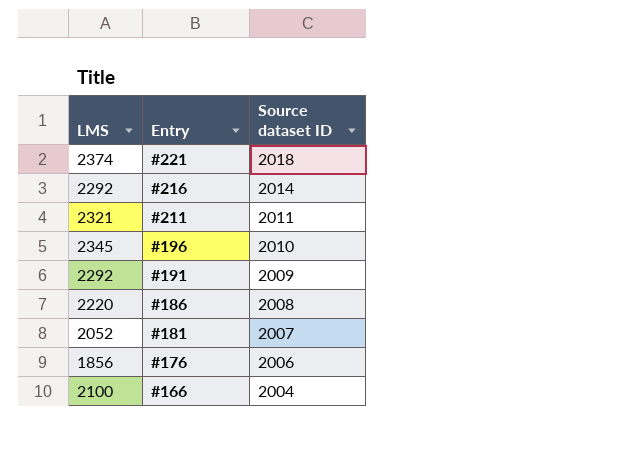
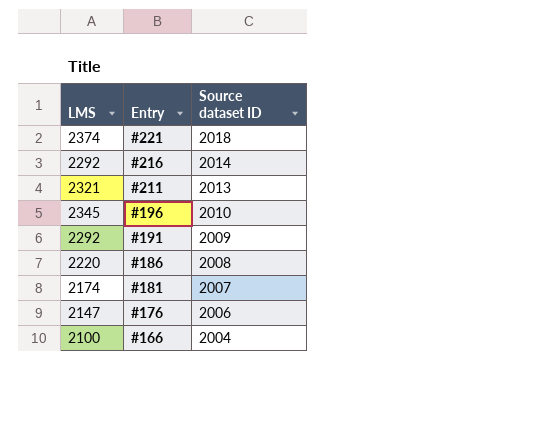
#211 | Source dataset ID: 2011 -> 2013
#181 | LMS: 2052 -> 2174
#176 | LMS: 1856 -> 2147

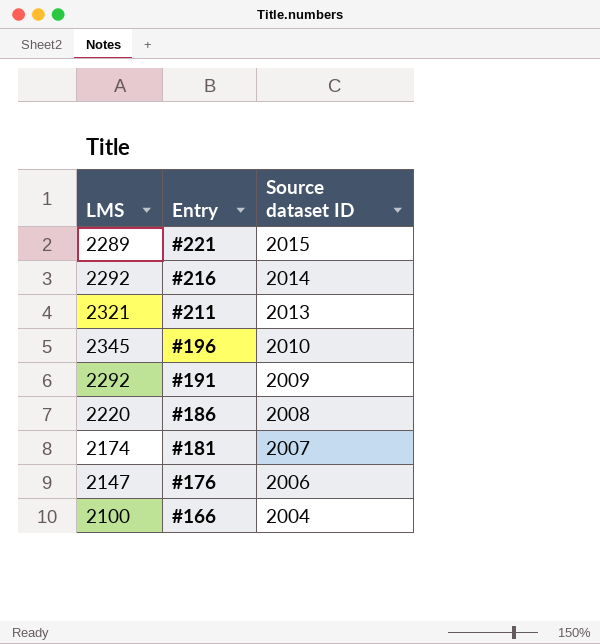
#221 | LMS: 2374 -> 2289
#221 | Source dataset ID: 2018 -> 2015

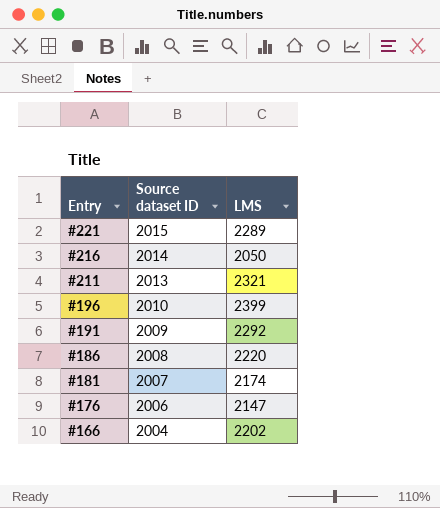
column LMS | position: 1 -> 3
#216 | LMS: 2292 -> 2050
#196 | LMS: 2345 -> 2399
#166 | LMS: 2100 -> 2202

